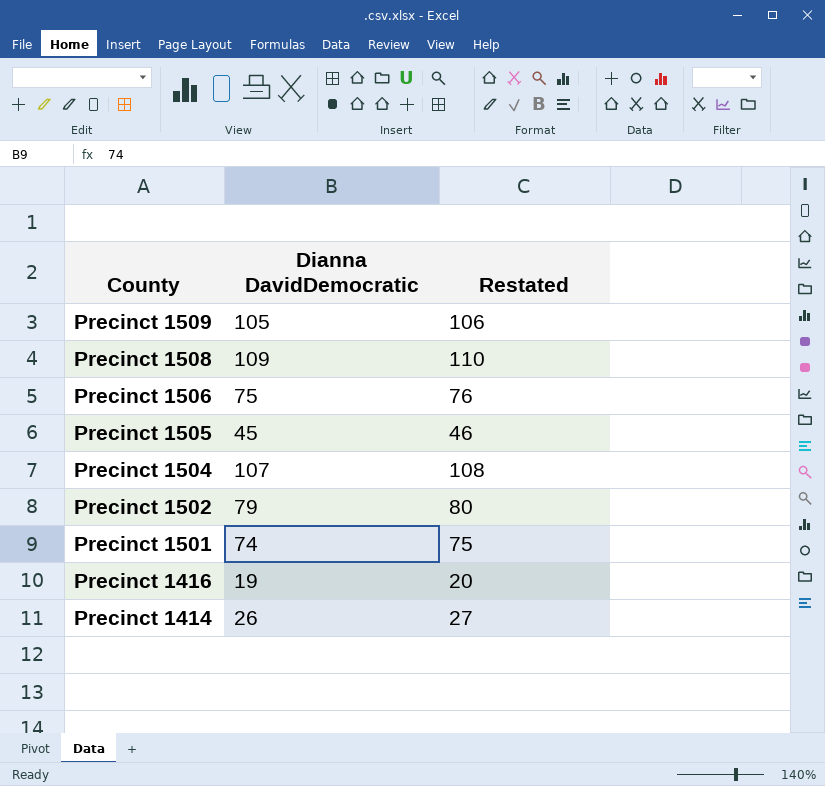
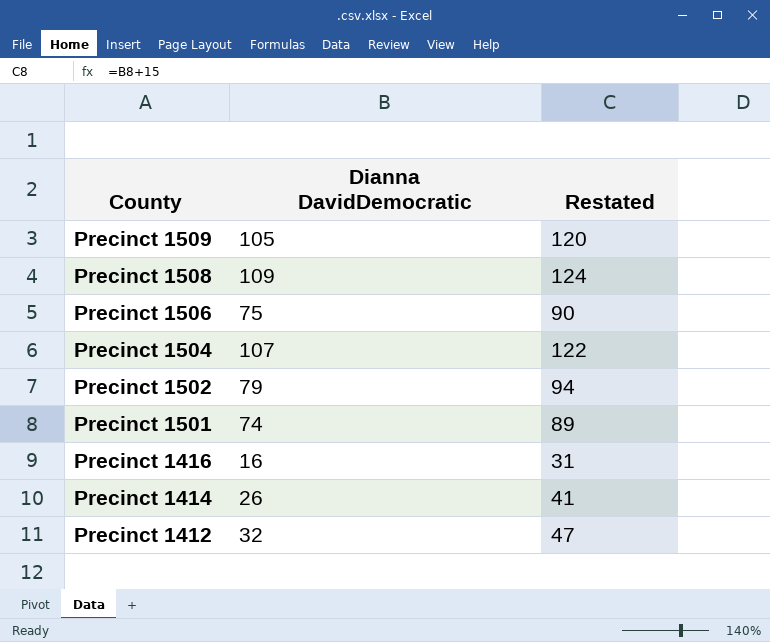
column Restated | formula: [Dianna DavidDemocratic] + 1 -> [Dianna DavidDemocratic] + 15
row Precinct 1505: 45 | 46 -> none
Precinct 1416 | Dianna DavidDemocratic: 19 -> 16
row Precinct 1412: none -> 32 | 47

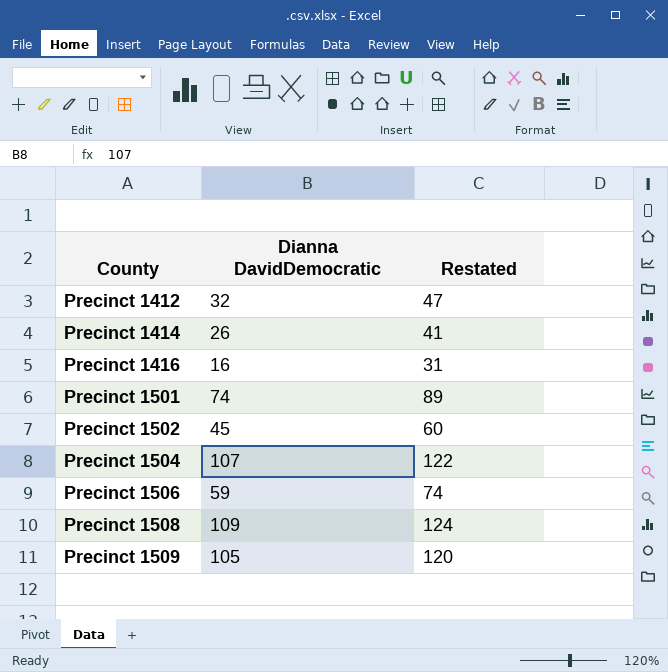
row order: County descending -> County ascending
Precinct 1502 | Dianna DavidDemocratic: 79 -> 45
Precinct 1502 | Restated: 94 -> 60
Precinct 1506 | Dianna DavidDemocratic: 75 -> 59
Precinct 1506 | Restated: 90 -> 74

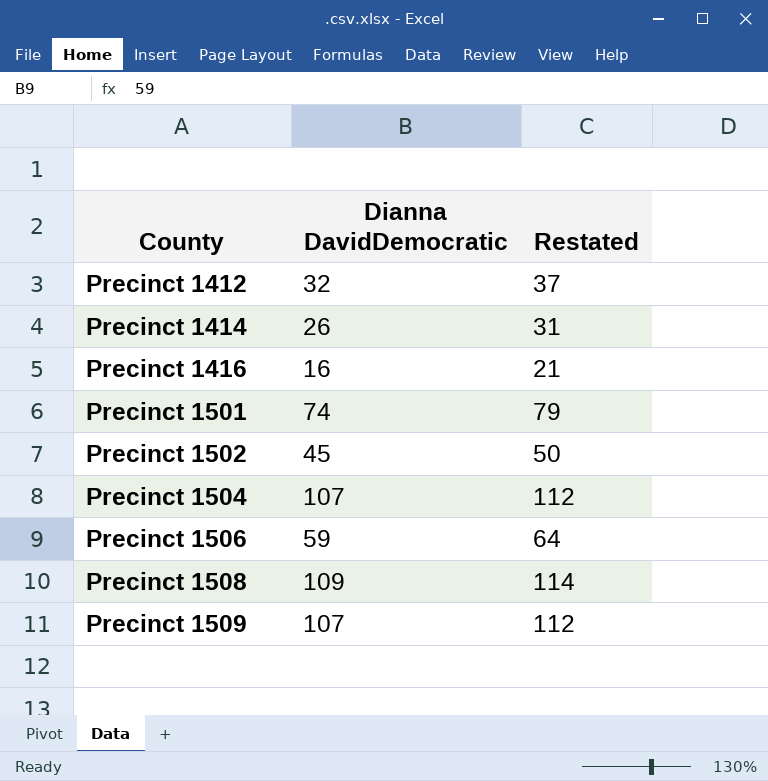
column Restated | formula: [Dianna DavidDemocratic] + 15 -> [Dianna DavidDemocratic] + 5
Precinct 1509 | Dianna DavidDemocratic: 105 -> 107

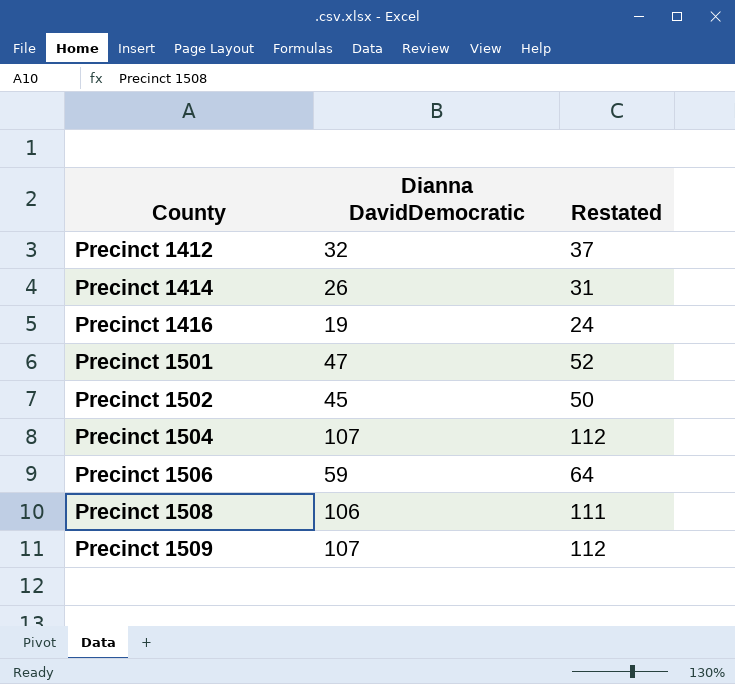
Precinct 1416 | Dianna DavidDemocratic: 16 -> 19
Precinct 1416 | Restated: 21 -> 24
Precinct 1501 | Dianna DavidDemocratic: 74 -> 47
Precinct 1501 | Restated: 79 -> 52
Precinct 1508 | Dianna DavidDemocratic: 109 -> 106
Precinct 1508 | Restated: 114 -> 111

